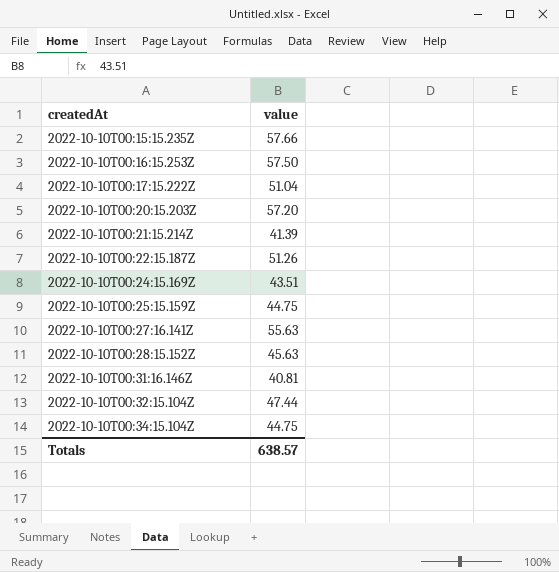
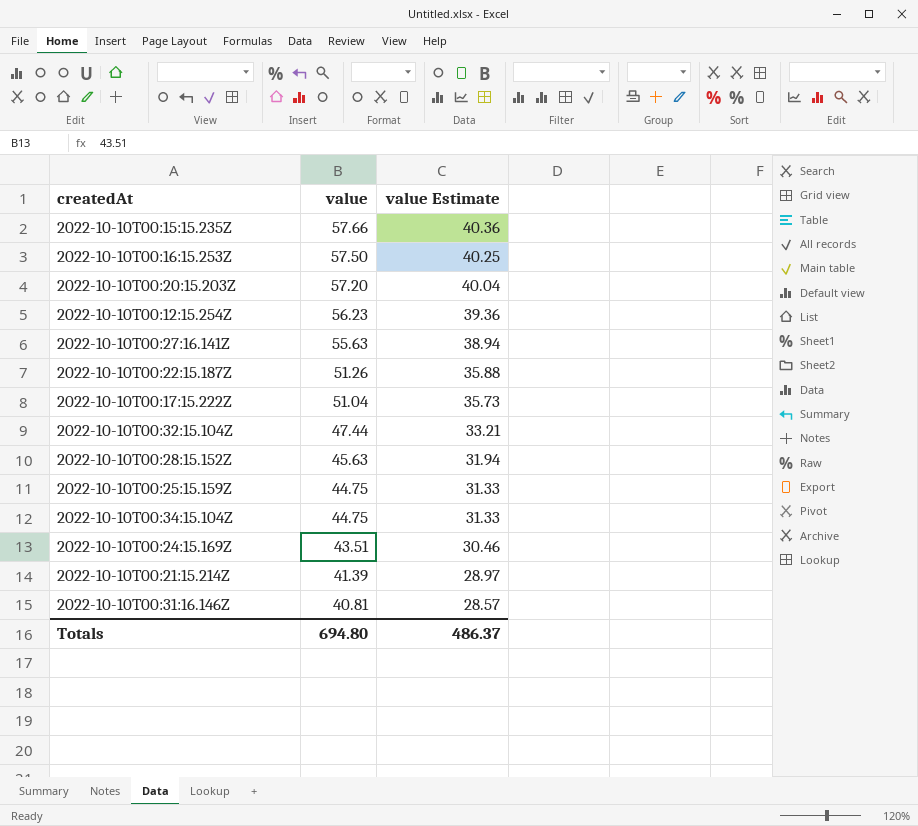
row order: createdAt ascending -> value descending
column value Estimate | formula: none -> [value] * 0.7
row 2022-10-10T00:12:15.254Z: none -> 56.23 | 39.36
Totals | value: 638.57 -> 694.80

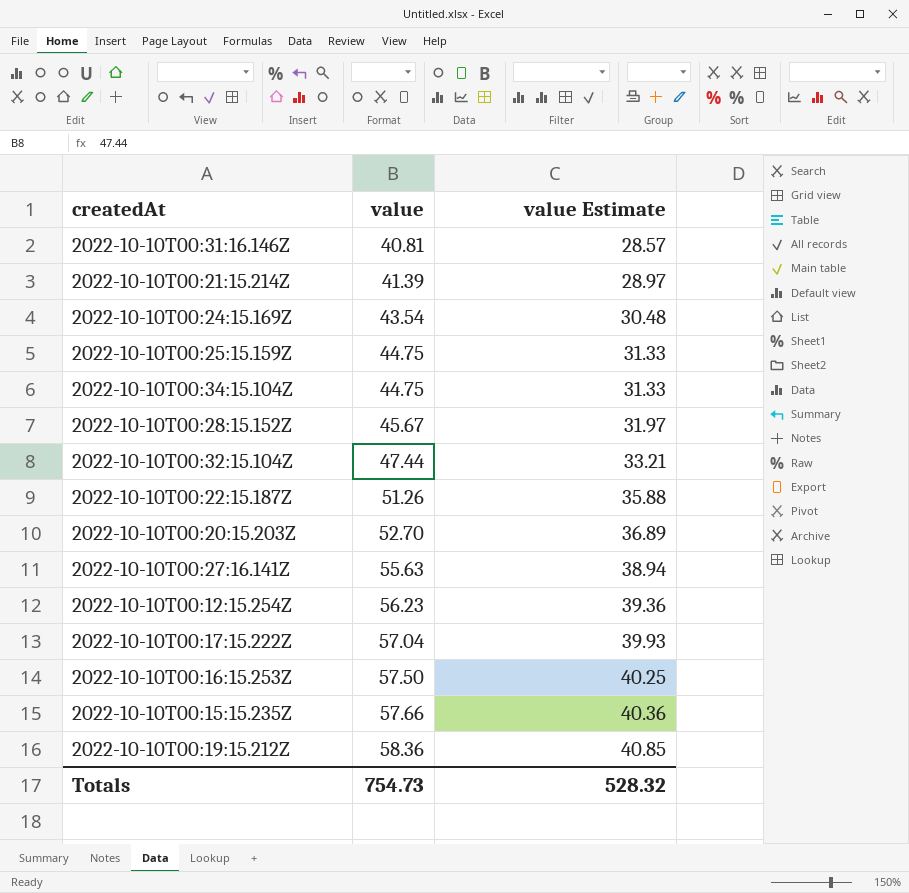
row order: value descending -> value ascending
2022-10-10T00:24:15.169Z | value: 43.51 -> 43.54
2022-10-10T00:24:15.169Z | value Estimate: 30.46 -> 30.48
2022-10-10T00:28:15.152Z | value: 45.63 -> 45.67
2022-10-10T00:28:15.152Z | value Estimate: 31.94 -> 31.97
2022-10-10T00:20:15.203Z | value: 57.20 -> 52.70
2022-10-10T00:20:15.203Z | value Estimate: 40.04 -> 36.89
2022-10-10T00:17:15.222Z | value: 51.04 -> 57.04
2022-10-10T00:17:15.222Z | value Estimate: 35.73 -> 39.93
row 2022-10-10T00:19:15.212Z: none -> 58.36 | 40.85
Totals | value: 694.80 -> 754.73
Totals | value Estimate: 486.37 -> 528.32

